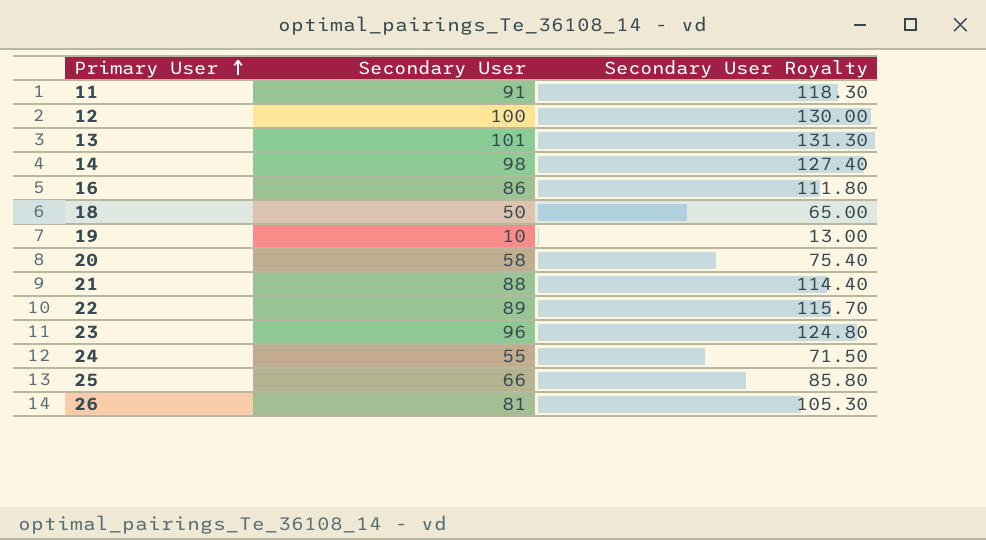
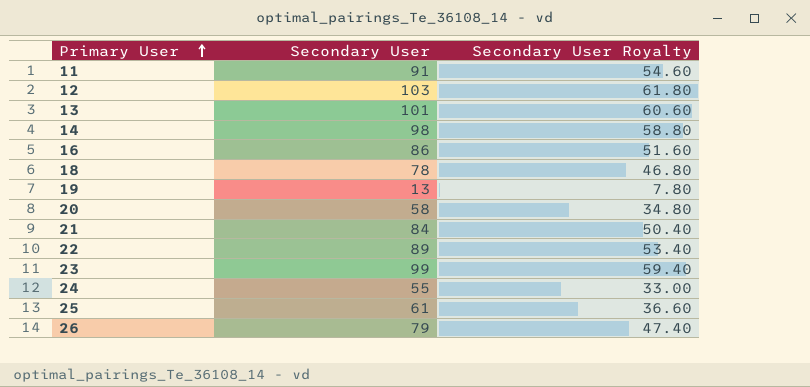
column Secondary User Royalty | formula: [Secondary User] * 1.3 -> [Secondary User] * 0.6
12 | Secondary User: 100 -> 103
18 | Secondary User: 50 -> 78
19 | Secondary User: 10 -> 13
21 | Secondary User: 88 -> 84
23 | Secondary User: 96 -> 99
25 | Secondary User: 66 -> 61
26 | Secondary User: 81 -> 79

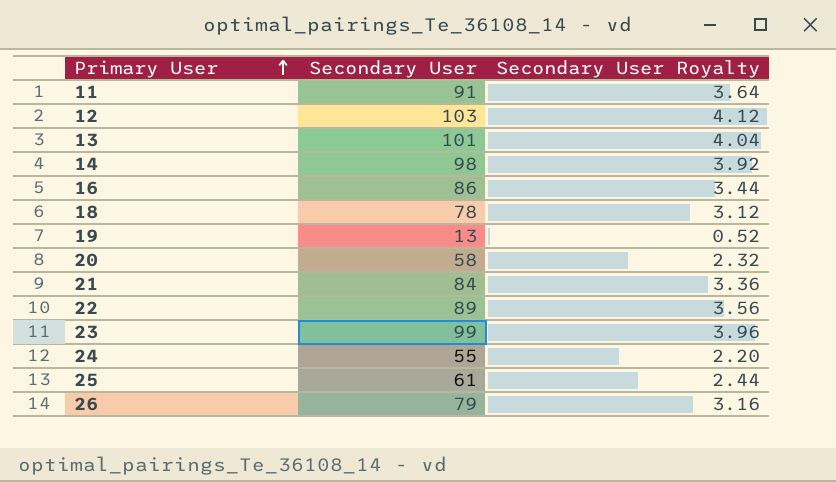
column Secondary User Royalty | formula: [Secondary User] * 0.6 -> [Secondary User] * 0.04

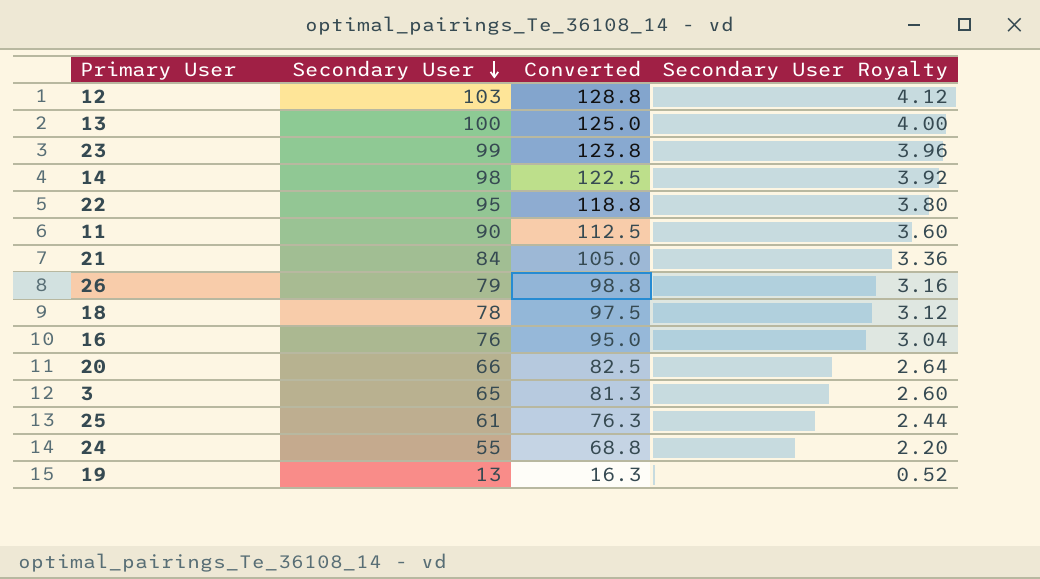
row order: Primary User ascending -> Secondary User descending
column Converted | formula: none -> [Secondary User] * 1.25
13 | Secondary User: 101 -> 100
13 | Secondary User Royalty: 4.04 -> 4.00
22 | Secondary User: 89 -> 95
22 | Secondary User Royalty: 3.56 -> 3.80
11 | Secondary User: 91 -> 90
11 | Secondary User Royalty: 3.64 -> 3.60
16 | Secondary User: 86 -> 76
16 | Secondary User Royalty: 3.44 -> 3.04
20 | Secondary User: 58 -> 66
20 | Secondary User Royalty: 2.32 -> 2.64
row 3: none -> 65 | 81.3 | 2.60

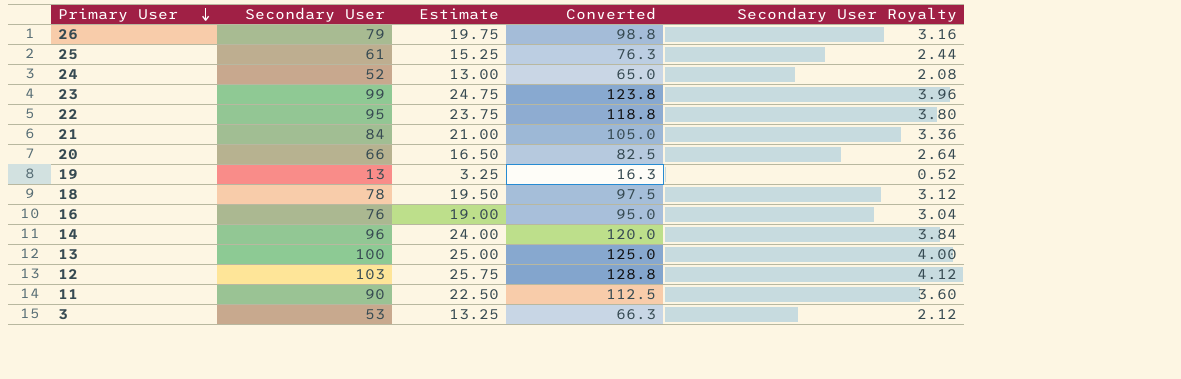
row order: Secondary User descending -> Primary User descending
column Estimate | formula: none -> [Secondary User] * 0.25
24 | Secondary User: 55 -> 52
24 | Converted: 68.8 -> 65.0
24 | Secondary User Royalty: 2.20 -> 2.08
14 | Secondary User: 98 -> 96
14 | Converted: 122.5 -> 120.0
14 | Secondary User Royalty: 3.92 -> 3.84
3 | Secondary User: 65 -> 53
3 | Converted: 81.3 -> 66.3
3 | Secondary User Royalty: 2.60 -> 2.12

